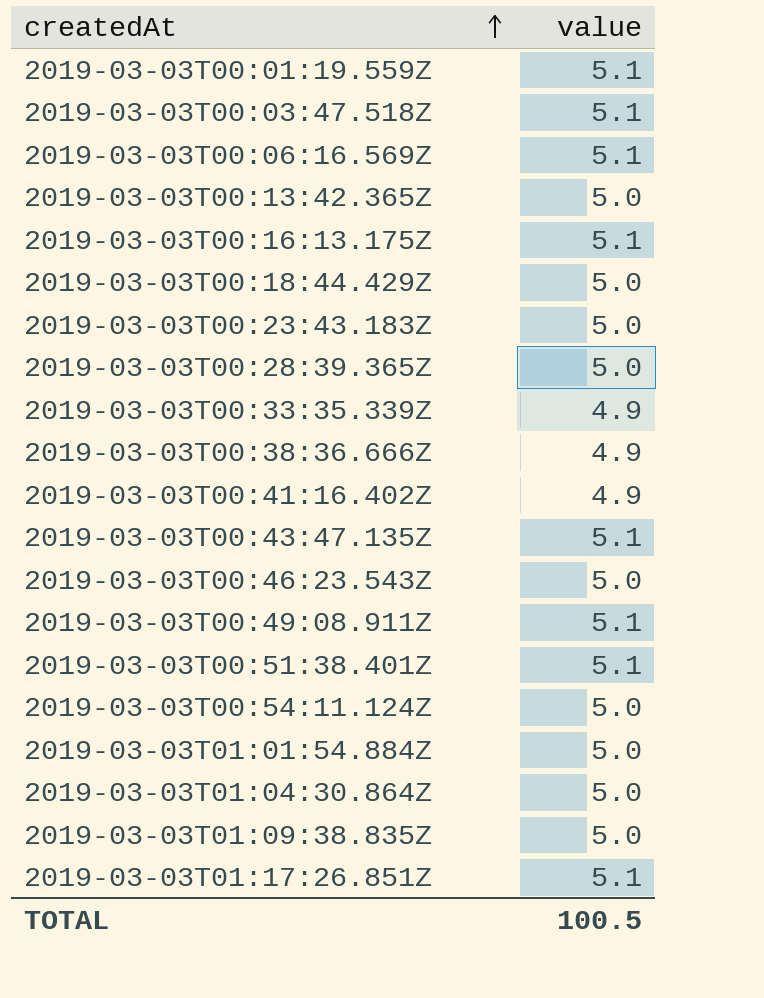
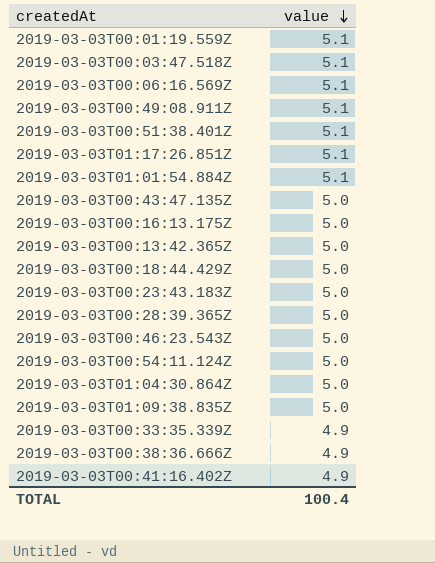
row order: createdAt ascending -> value descending
2019-03-03T01:01:54.884Z | value: 5.0 -> 5.1
2019-03-03T00:43:47.135Z | value: 5.1 -> 5.0
2019-03-03T00:16:13.175Z | value: 5.1 -> 5.0
TOTAL | value: 100.5 -> 100.4

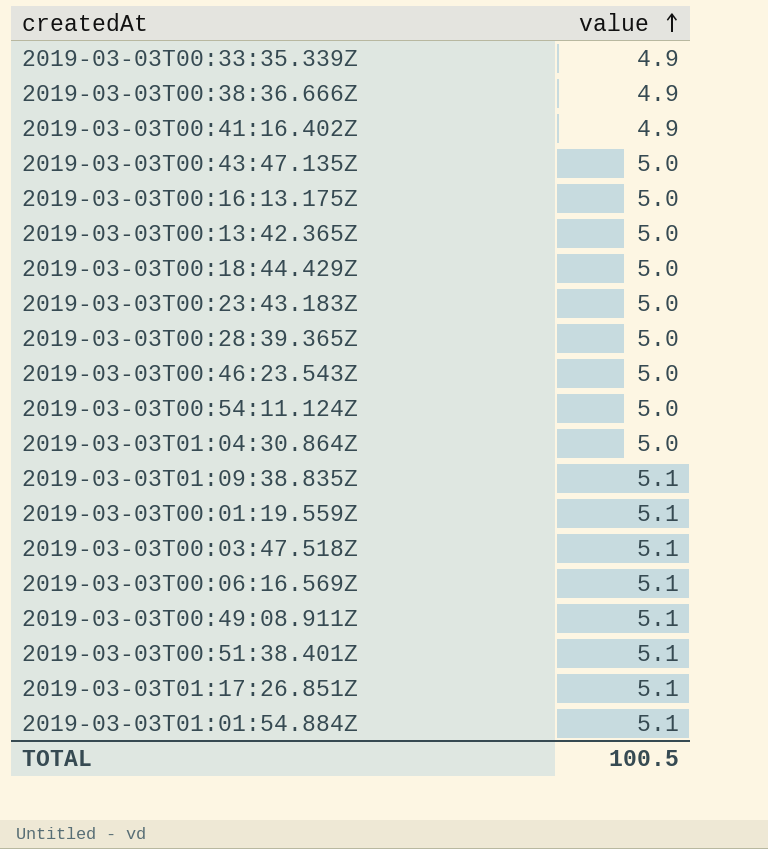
row order: value descending -> value ascending
2019-03-03T01:09:38.835Z | value: 5.0 -> 5.1
TOTAL | value: 100.4 -> 100.5

